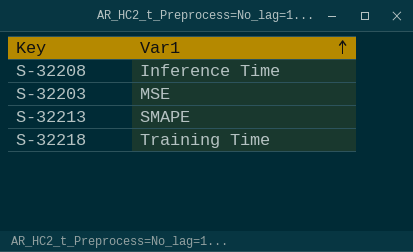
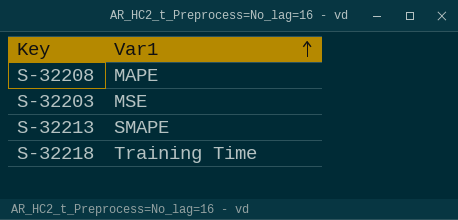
S-32208 | Var1: Inference Time -> MAPE

